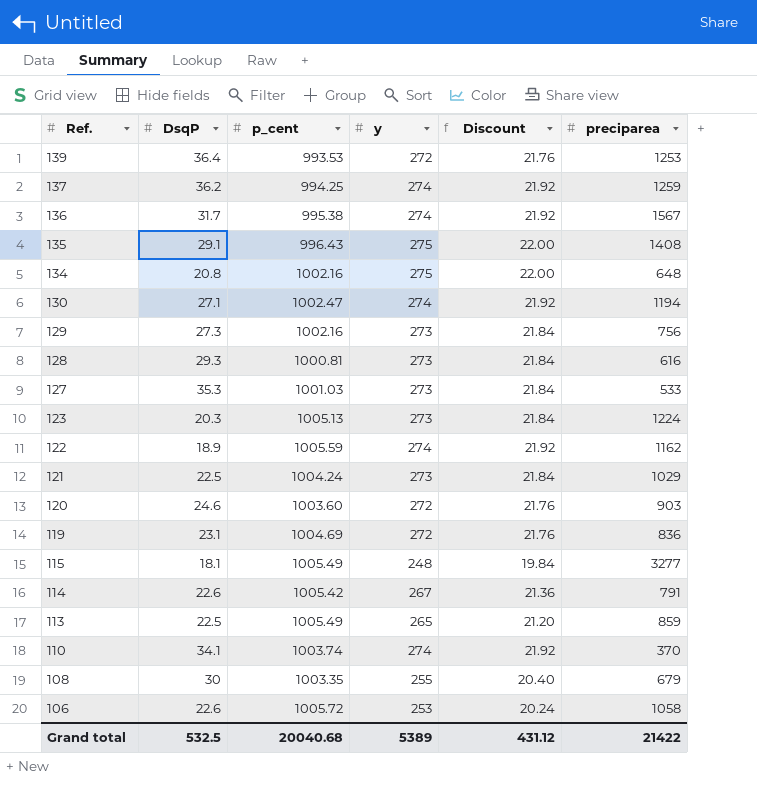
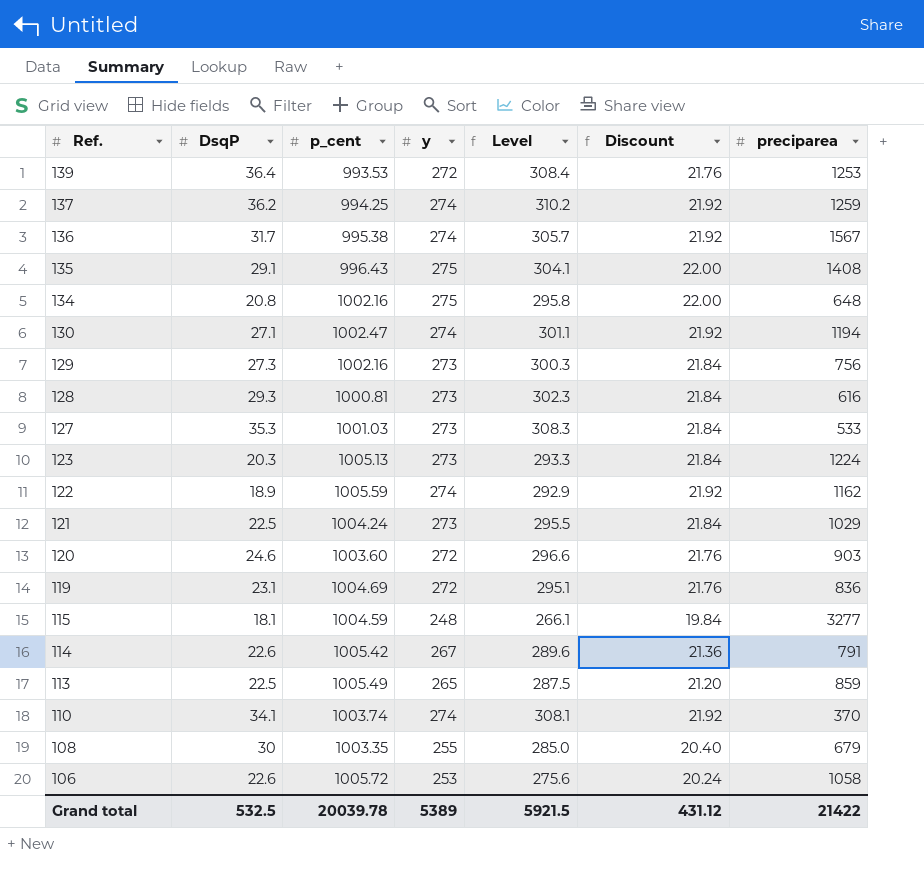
column Level | formula: none -> [DsqP] + [y]
115 | p_cent: 1005.49 -> 1004.59
Grand total | p_cent: 20040.68 -> 20039.78

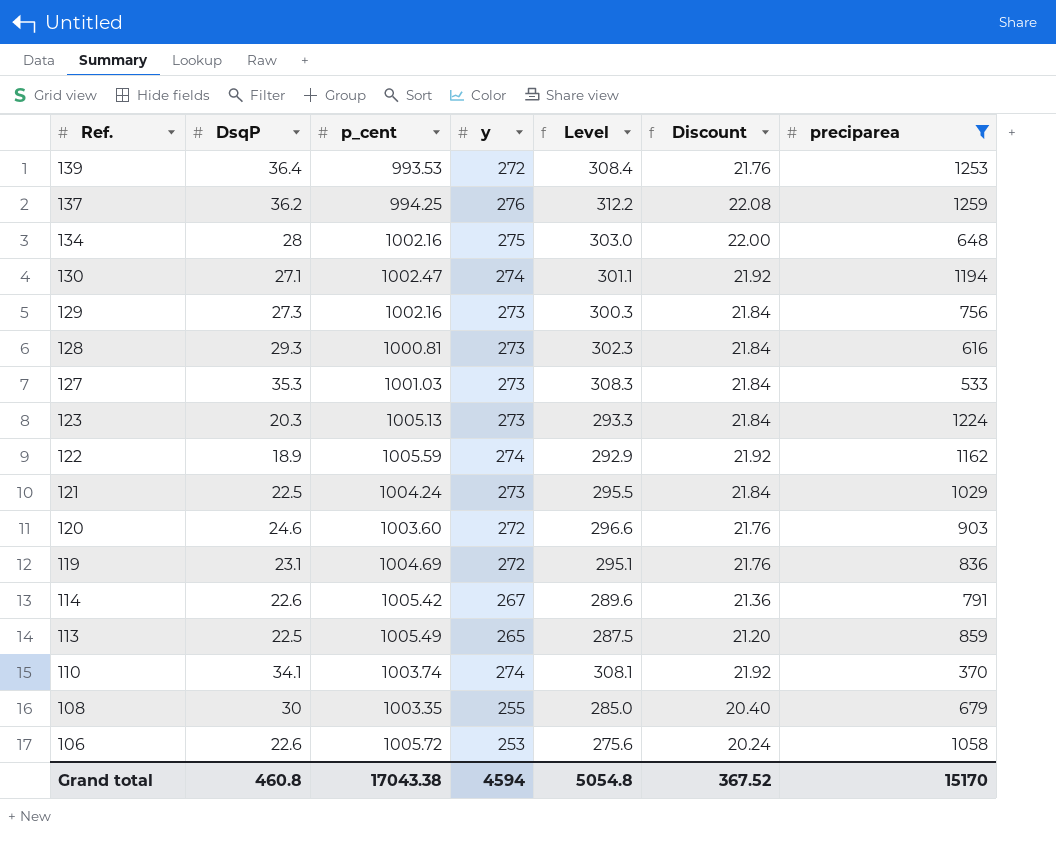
filter: none -> preciparea <= 1259
137 | y: 274 -> 276
137 | Level: 310.2 -> 312.2
137 | Discount: 21.92 -> 22.08
134 | DsqP: 20.8 -> 28
134 | Level: 295.8 -> 303.0
Grand total | DsqP: 532.5 -> 460.8
Grand total | p_cent: 20039.78 -> 17043.38
Grand total | y: 5389 -> 4594
Grand total | Level: 5921.5 -> 5054.8
Grand total | Discount: 431.12 -> 367.52
Grand total | preciparea: 21422 -> 15170

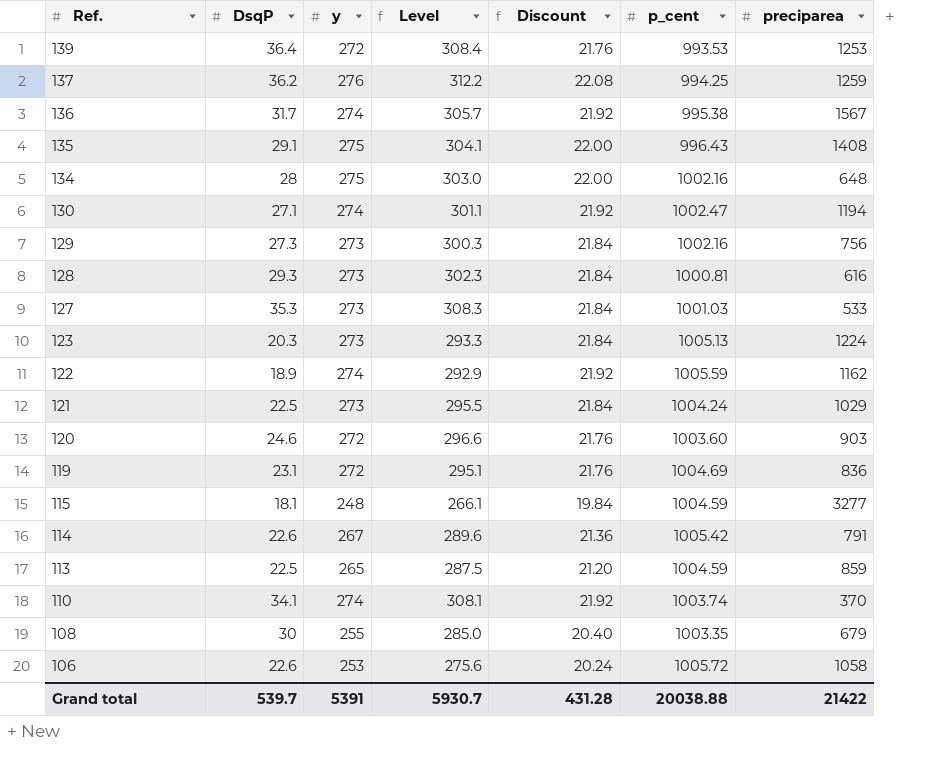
filter: preciparea <= 1259 -> none
column p_cent | position: 3 -> 6
113 | p_cent: 1005.49 -> 1004.59
Grand total | DsqP: 460.8 -> 539.7
Grand total | y: 4594 -> 5391
Grand total | Level: 5054.8 -> 5930.7
Grand total | Discount: 367.52 -> 431.28
Grand total | p_cent: 17043.38 -> 20038.88
Grand total | preciparea: 15170 -> 21422

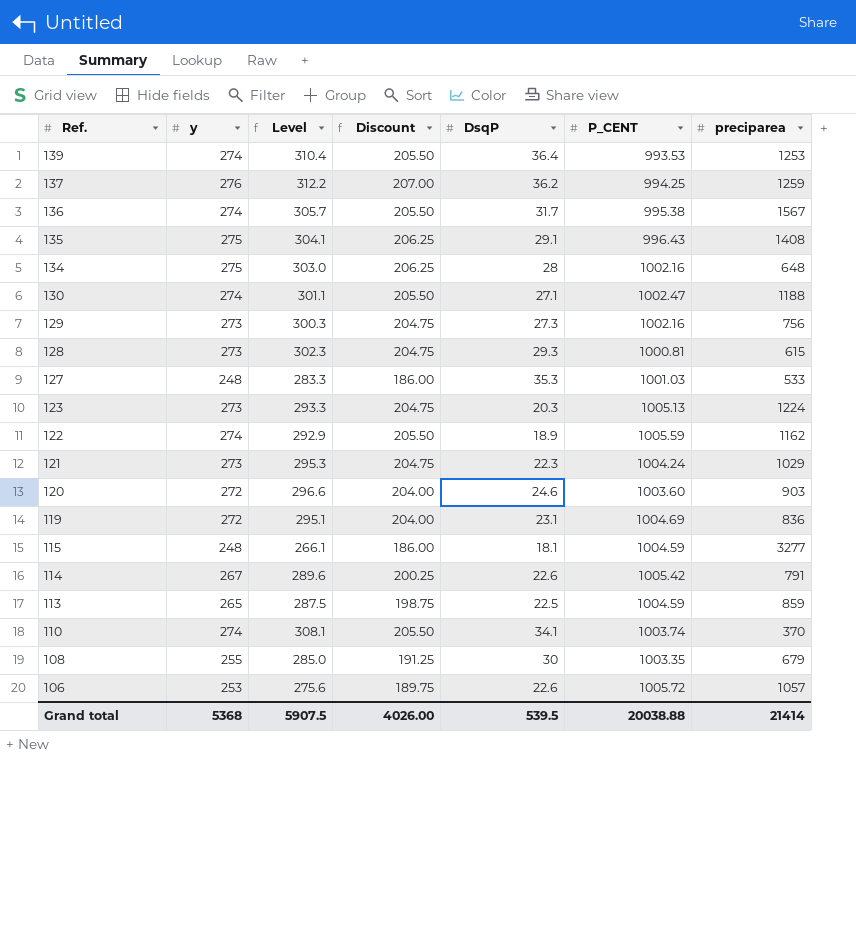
column Discount | formula: [y] * 0.08 -> [y] * 0.75
column DsqP | position: 2 -> 5
column name: p_cent -> P_CENT
139 | y: 272 -> 274
139 | Level: 308.4 -> 310.4
130 | preciparea: 1194 -> 1188
128 | preciparea: 616 -> 615
127 | y: 273 -> 248
127 | Level: 308.3 -> 283.3
121 | Level: 295.5 -> 295.3
121 | DsqP: 22.5 -> 22.3
106 | preciparea: 1058 -> 1057
Grand total | y: 5391 -> 5368
Grand total | Level: 5930.7 -> 5907.5
Grand total | Discount: 431.28 -> 4026.00
Grand total | DsqP: 539.7 -> 539.5
Grand total | preciparea: 21422 -> 21414

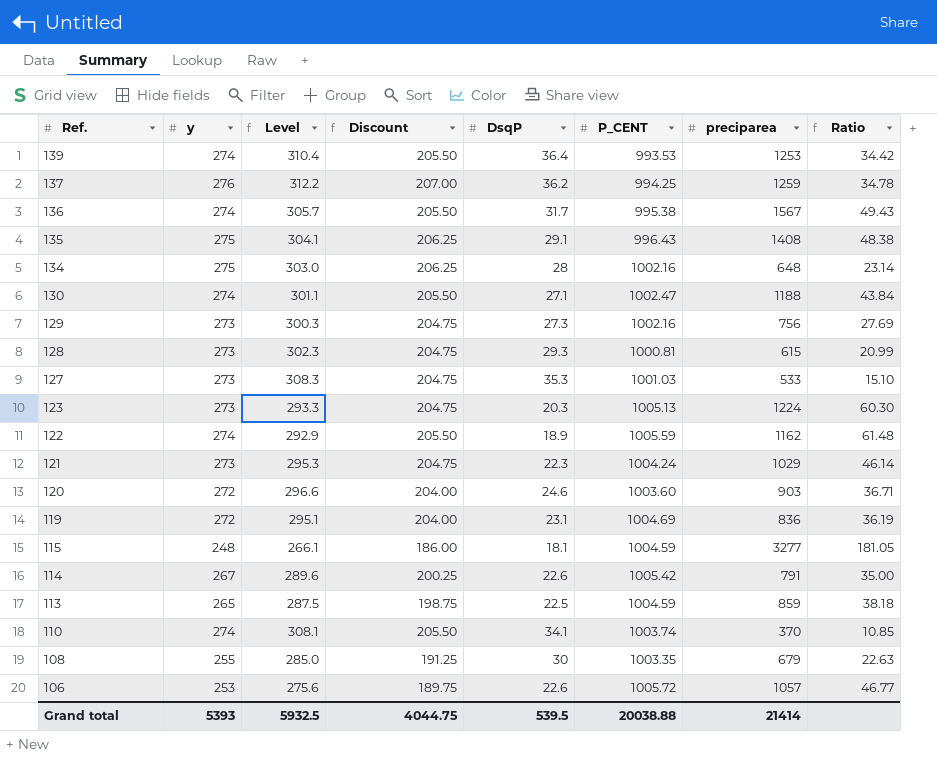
column Ratio | formula: none -> [preciparea] / [DsqP]
127 | y: 248 -> 273
127 | Level: 283.3 -> 308.3
127 | Discount: 186.00 -> 204.75
Grand total | y: 5368 -> 5393
Grand total | Level: 5907.5 -> 5932.5
Grand total | Discount: 4026.00 -> 4044.75

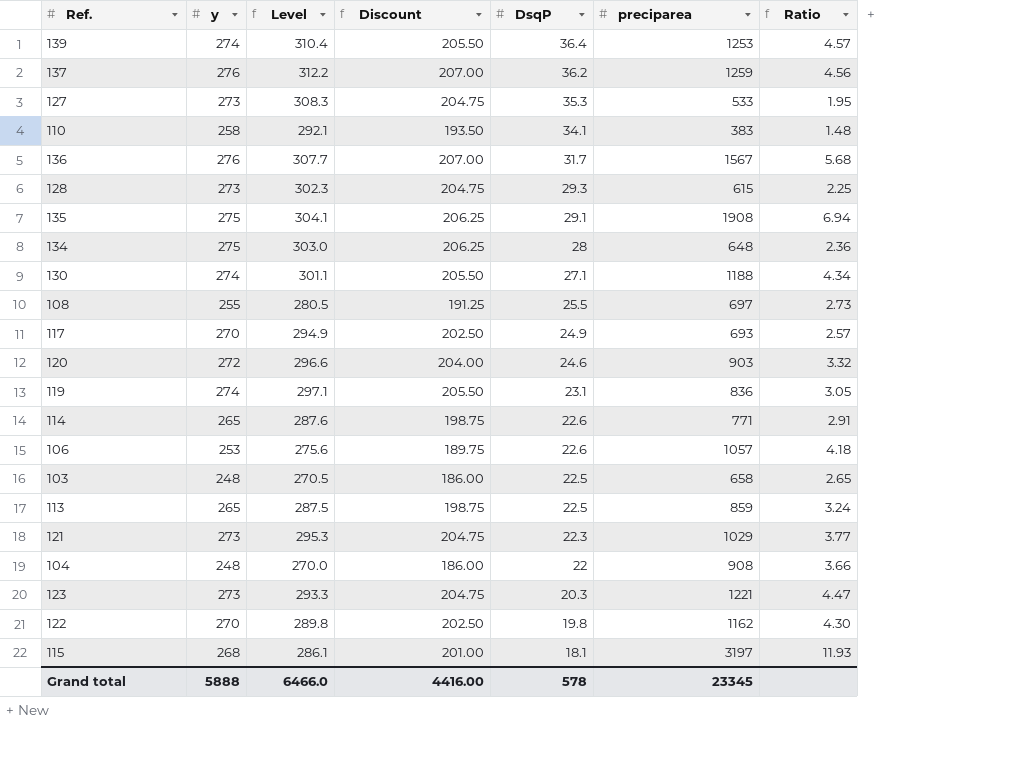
row order: Ref. descending -> DsqP descending
column P_CENT | position: 6 -> none
column Ratio | formula: [preciparea] / [DsqP] -> [preciparea] / [y]
row 129: 273 | 300.3 | 204.75 | 27.3 | 1002.16 | 756 | 27.69 -> none
110 | y: 274 -> 258
110 | Level: 308.1 -> 292.1
110 | Discount: 205.50 -> 193.50
110 | preciparea: 370 -> 383
136 | y: 274 -> 276
136 | Level: 305.7 -> 307.7
136 | Discount: 205.50 -> 207.00
135 | preciparea: 1408 -> 1908
108 | Level: 285.0 -> 280.5
108 | DsqP: 30 -> 25.5
108 | preciparea: 679 -> 697
row 117: none -> 270 | 294.9 | 202.50 | 24.9 | 693 | 2.57
119 | y: 272 -> 274
119 | Level: 295.1 -> 297.1
119 | Discount: 204.00 -> 205.50
114 | y: 267 -> 265
114 | Level: 289.6 -> 287.6
114 | Discount: 200.25 -> 198.75
114 | preciparea: 791 -> 771
row 103: none -> 248 | 270.5 | 186.00 | 22.5 | 658 | 2.65
row 104: none -> 248 | 270.0 | 186.00 | 22 | 908 | 3.66
123 | preciparea: 1224 -> 1221
122 | y: 274 -> 270
122 | Level: 292.9 -> 289.8
122 | Discount: 205.50 -> 202.50
122 | DsqP: 18.9 -> 19.8
115 | y: 248 -> 268
115 | Level: 266.1 -> 286.1
115 | Discount: 186.00 -> 201.00
115 | preciparea: 3277 -> 3197
Grand total | y: 5393 -> 5888
Grand total | Level: 5932.5 -> 6466.0
Grand total | Discount: 4044.75 -> 4416.00
Grand total | DsqP: 539.5 -> 578
Grand total | preciparea: 21414 -> 23345

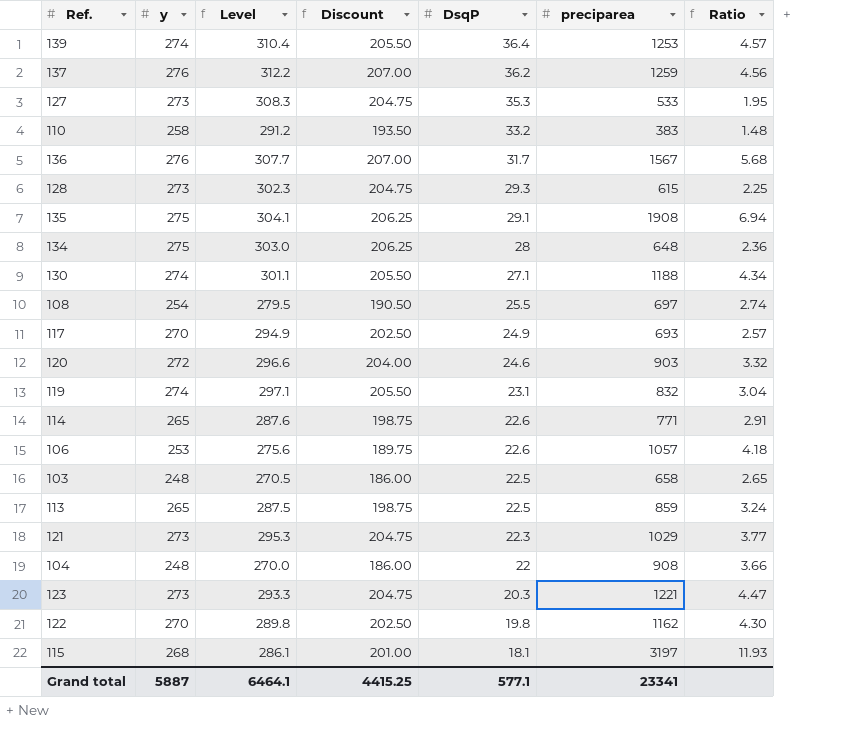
110 | Level: 292.1 -> 291.2
110 | DsqP: 34.1 -> 33.2
108 | y: 255 -> 254
108 | Level: 280.5 -> 279.5
108 | Discount: 191.25 -> 190.50
108 | Ratio: 2.73 -> 2.74
119 | preciparea: 836 -> 832
119 | Ratio: 3.05 -> 3.04
Grand total | y: 5888 -> 5887
Grand total | Level: 6466.0 -> 6464.1
Grand total | Discount: 4416.00 -> 4415.25
Grand total | DsqP: 578 -> 577.1
Grand total | preciparea: 23345 -> 23341

